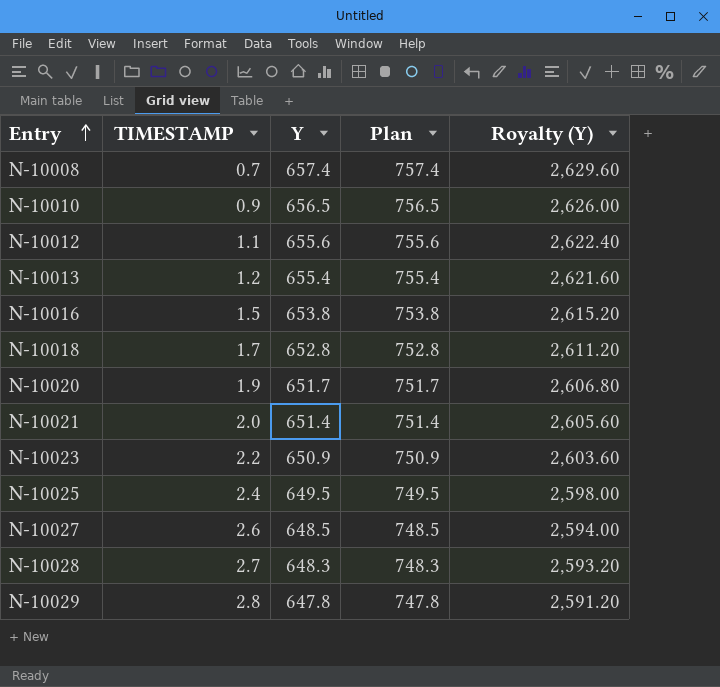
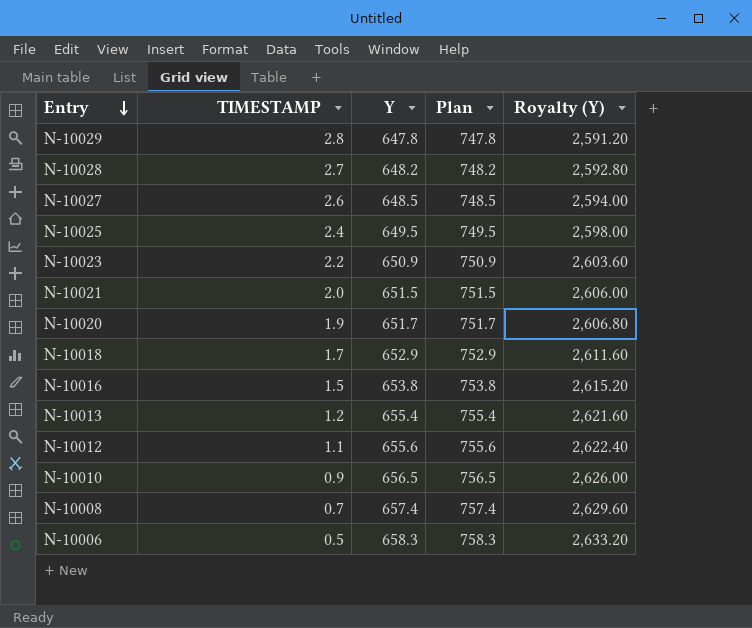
row order: Entry ascending -> Entry descending
N-10028 | Y: 648.3 -> 648.2
N-10028 | Plan: 748.3 -> 748.2
N-10028 | Royalty (Y): 2,593.20 -> 2,592.80
N-10021 | Y: 651.4 -> 651.5
N-10021 | Plan: 751.4 -> 751.5
N-10021 | Royalty (Y): 2,605.60 -> 2,606.00
N-10018 | Y: 652.8 -> 652.9
N-10018 | Plan: 752.8 -> 752.9
N-10018 | Royalty (Y): 2,611.20 -> 2,611.60
row N-10006: none -> 0.5 | 658.3 | 758.3 | 2,633.20

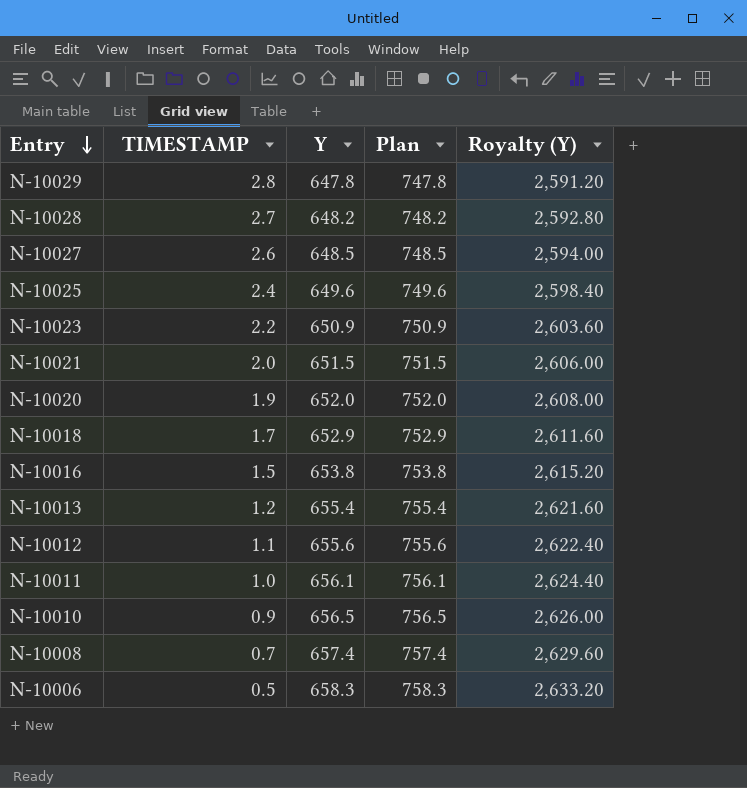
N-10025 | Y: 649.5 -> 649.6
N-10025 | Plan: 749.5 -> 749.6
N-10025 | Royalty (Y): 2,598.00 -> 2,598.40
N-10020 | Y: 651.7 -> 652.0
N-10020 | Plan: 751.7 -> 752.0
N-10020 | Royalty (Y): 2,606.80 -> 2,608.00
row N-10011: none -> 1.0 | 656.1 | 756.1 | 2,624.40

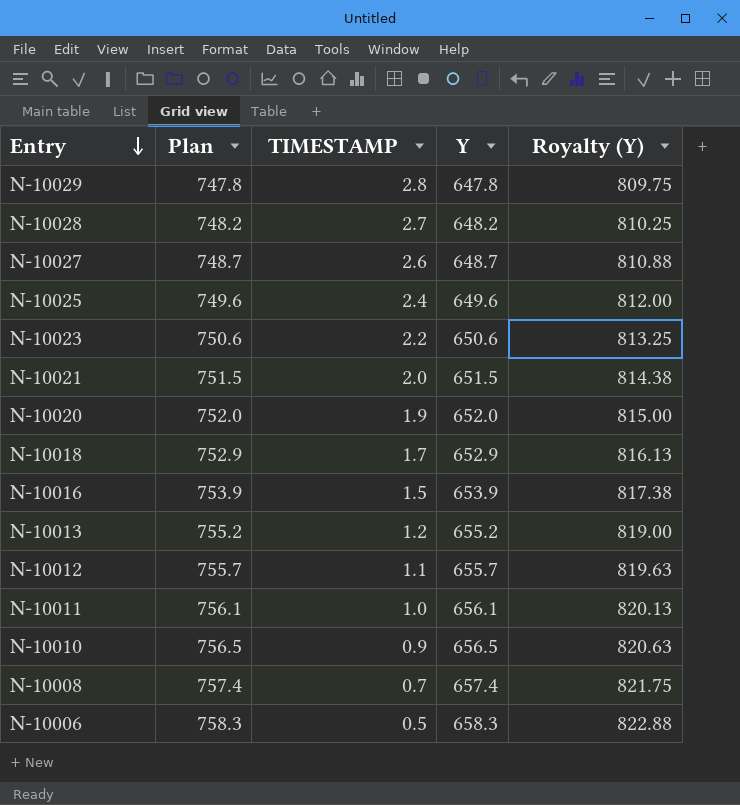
column Plan | position: 4 -> 2
column Royalty (Y) | formula: [Y] * 4 -> [Y] * 1.25
N-10027 | Plan: 748.5 -> 748.7
N-10027 | Y: 648.5 -> 648.7
N-10023 | Plan: 750.9 -> 750.6
N-10023 | Y: 650.9 -> 650.6
N-10016 | Plan: 753.8 -> 753.9
N-10016 | Y: 653.8 -> 653.9
N-10013 | Plan: 755.4 -> 755.2
N-10013 | Y: 655.4 -> 655.2
N-10012 | Plan: 755.6 -> 755.7
N-10012 | Y: 655.6 -> 655.7

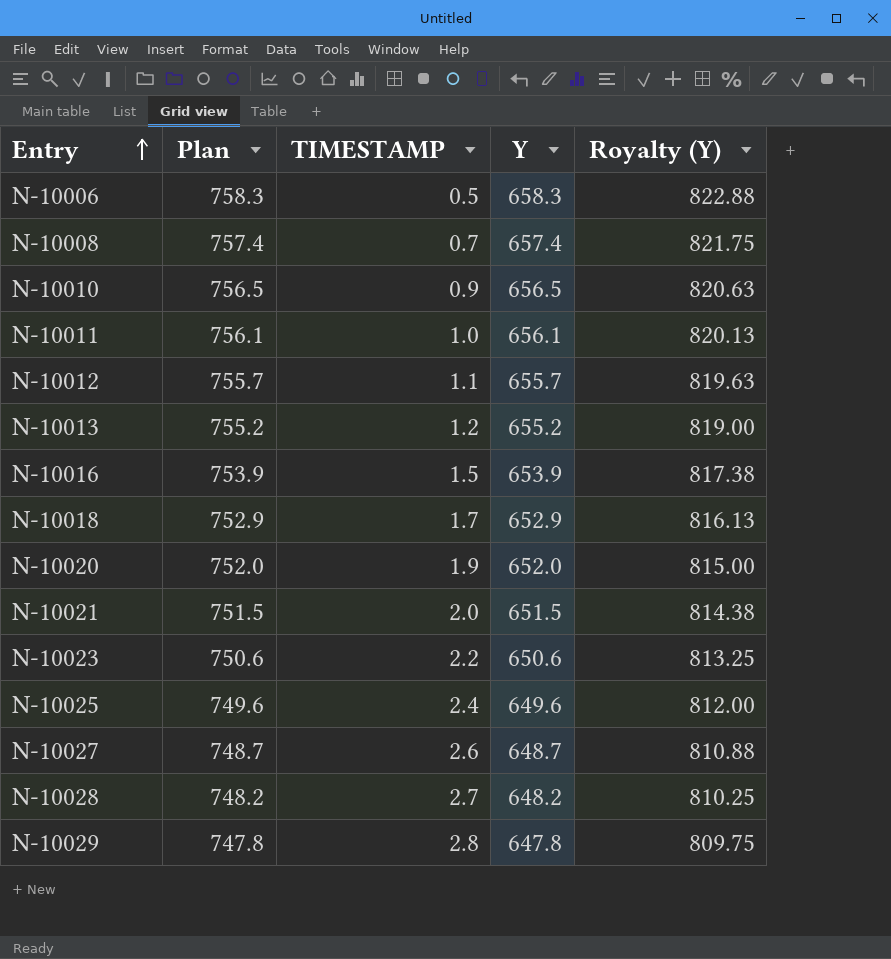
row order: Entry descending -> Entry ascending

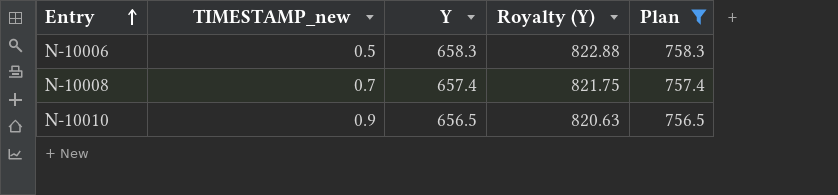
filter: none -> Plan >= 756.5
column name: TIMESTAMP -> TIMESTAMP_new
column Plan | position: 2 -> 5

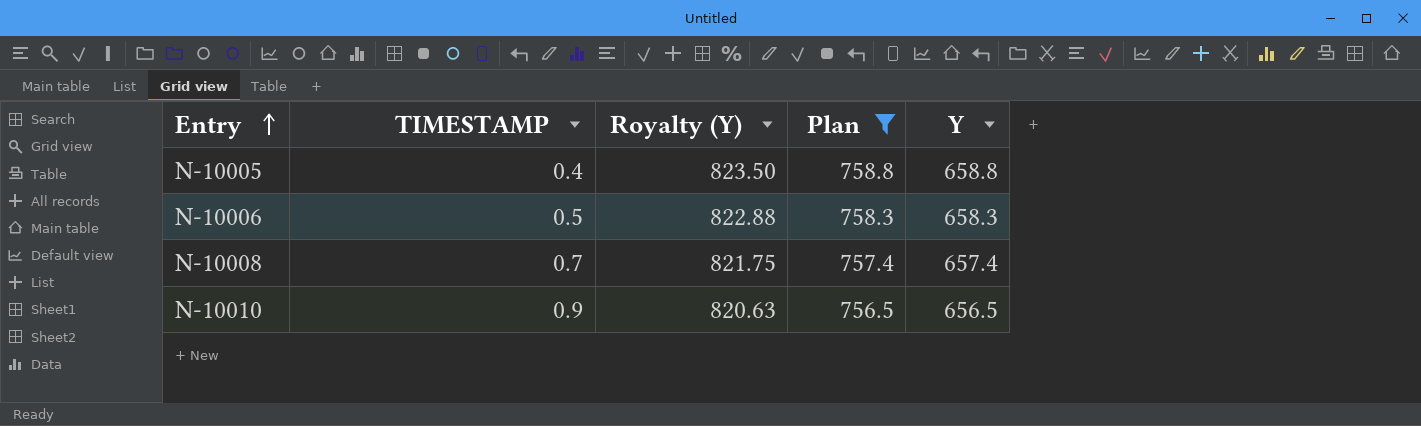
column name: TIMESTAMP_new -> TIMESTAMP
column Y | position: 3 -> 5
row N-10005: none -> 0.4 | 823.50 | 758.8 | 658.8

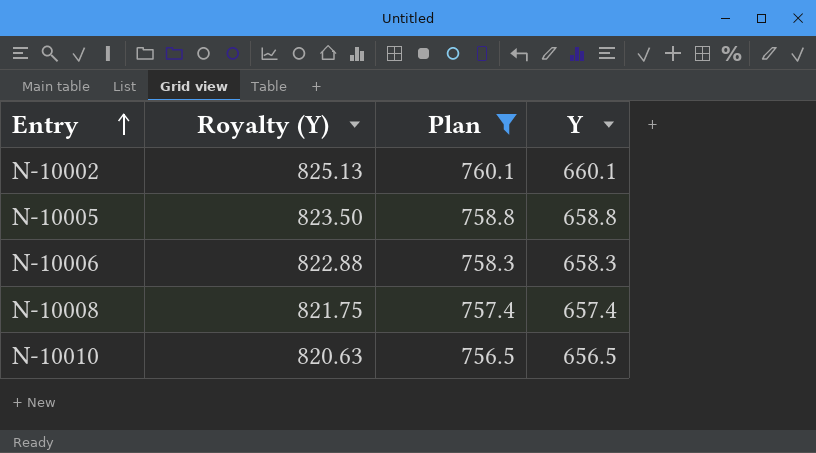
column TIMESTAMP | position: 2 -> none
row N-10002: none -> 825.13 | 760.1 | 660.1

